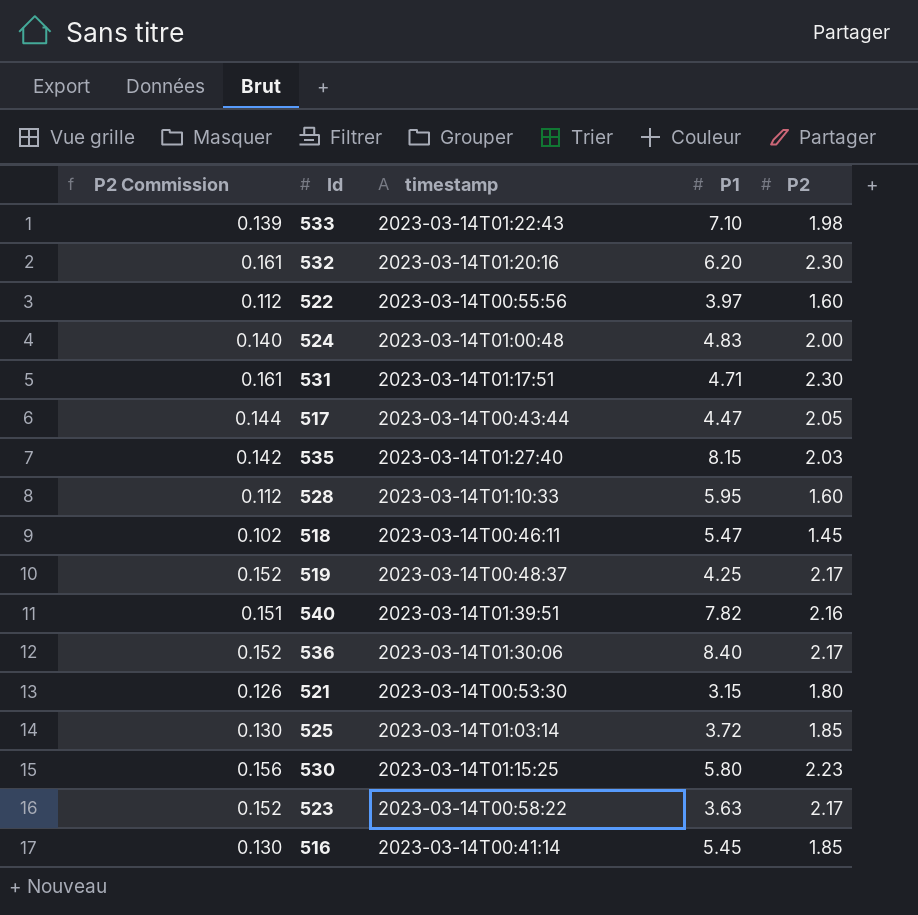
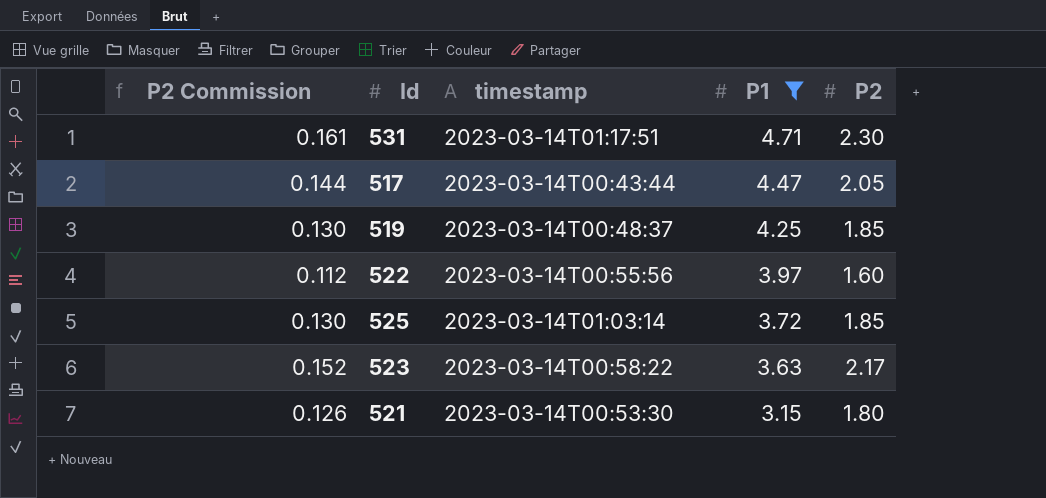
filter: none -> P1 <= 4.71
row order: none -> P1 descending
519 | P2 Commission: 0.152 -> 0.130
519 | P2: 2.17 -> 1.85

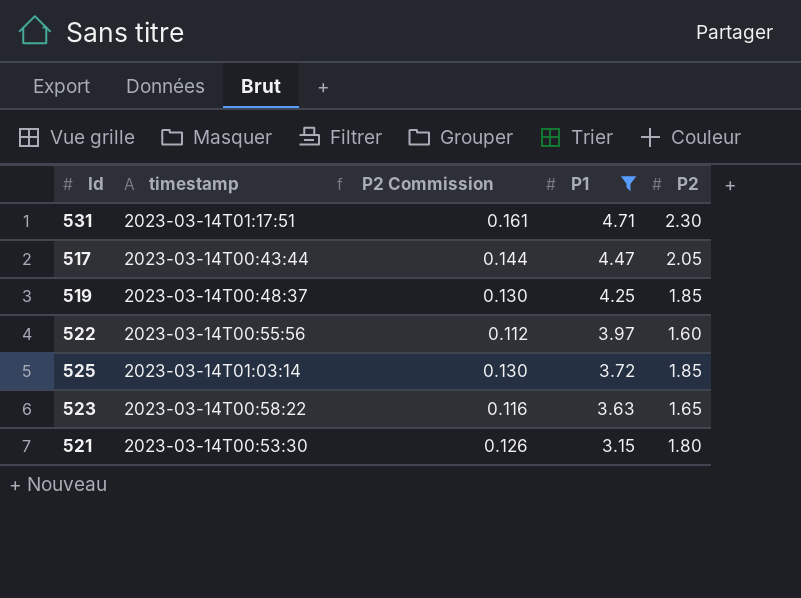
column P2 Commission | position: 1 -> 3
523 | P2 Commission: 0.152 -> 0.116
523 | P2: 2.17 -> 1.65

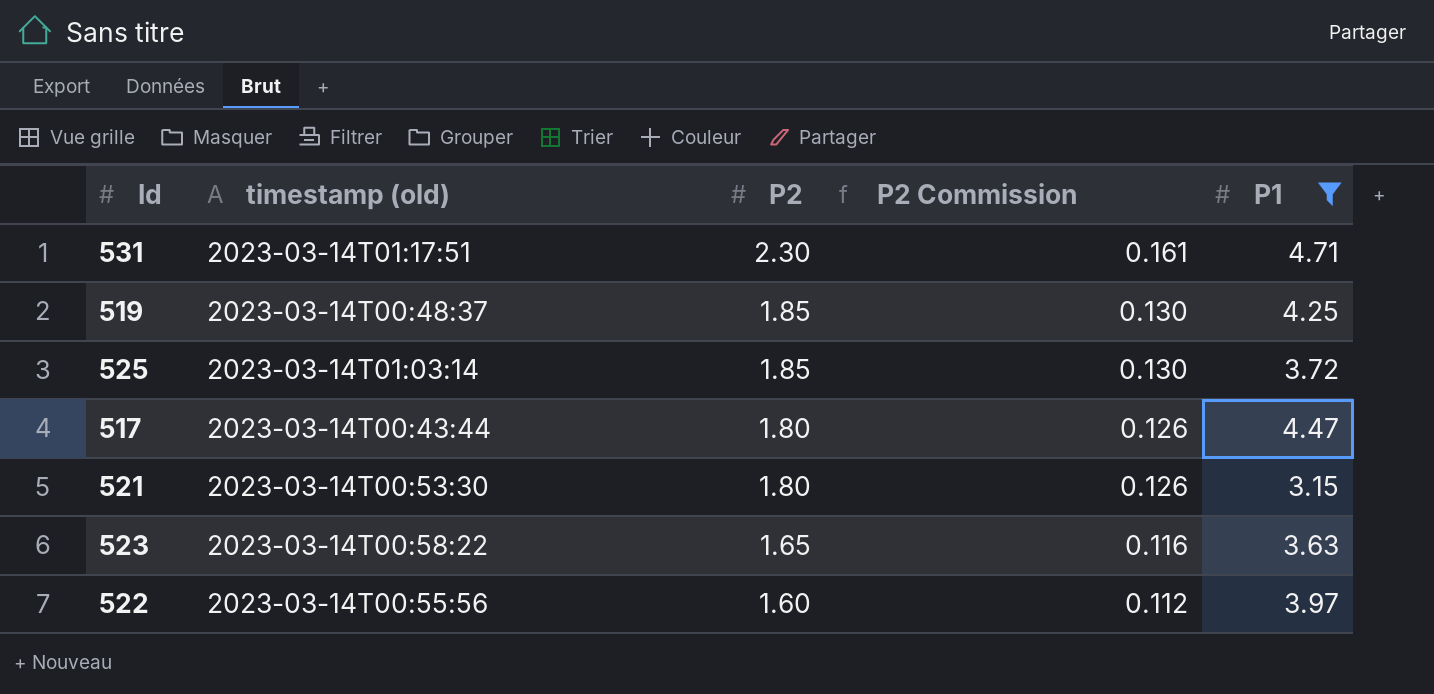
row order: P1 descending -> P2 descending
column name: timestamp -> timestamp (old)
column P2 | position: 5 -> 3
517 | P2: 2.05 -> 1.80
517 | P2 Commission: 0.144 -> 0.126

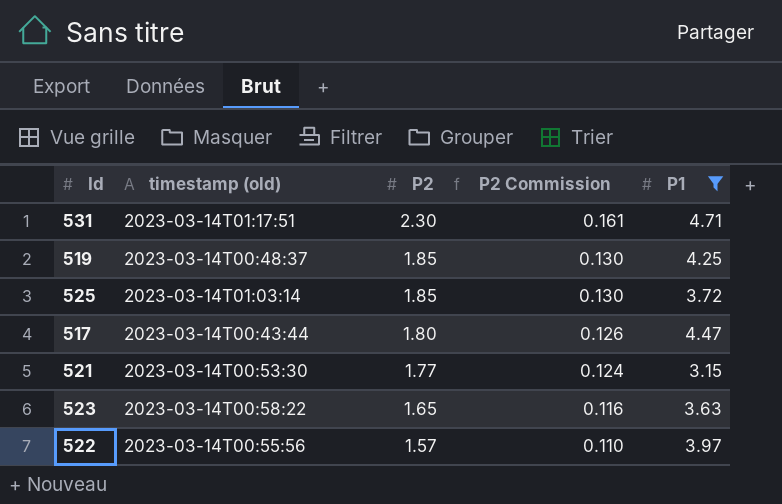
521 | P2: 1.80 -> 1.77
521 | P2 Commission: 0.126 -> 0.124
522 | P2: 1.60 -> 1.57
522 | P2 Commission: 0.112 -> 0.110

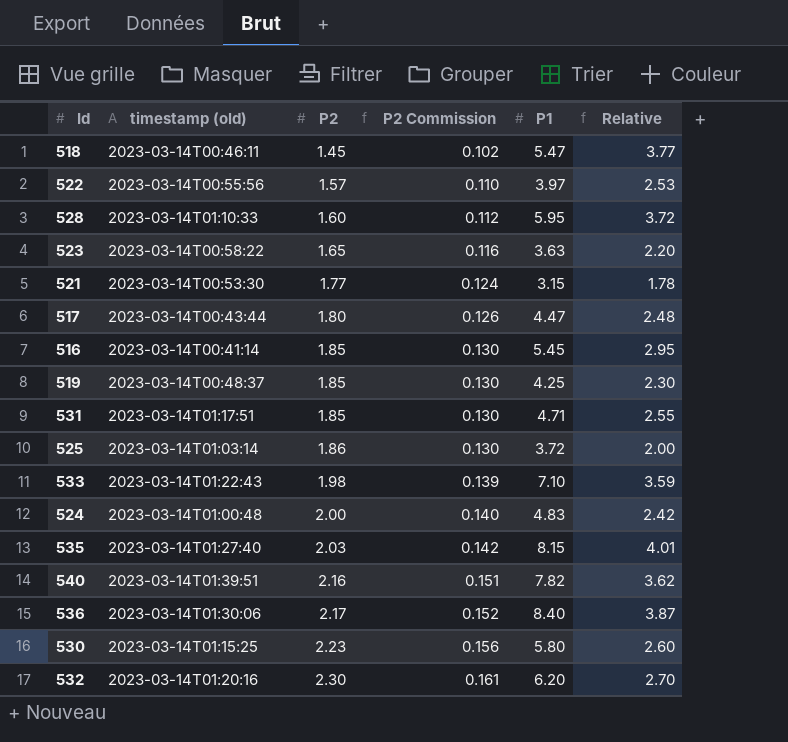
filter: P1 <= 4.71 -> none
row order: P2 descending -> P2 ascending
column Relative | formula: none -> [P1] / [P2]
531 | P2: 2.30 -> 1.85
531 | P2 Commission: 0.161 -> 0.130
525 | P2: 1.85 -> 1.86

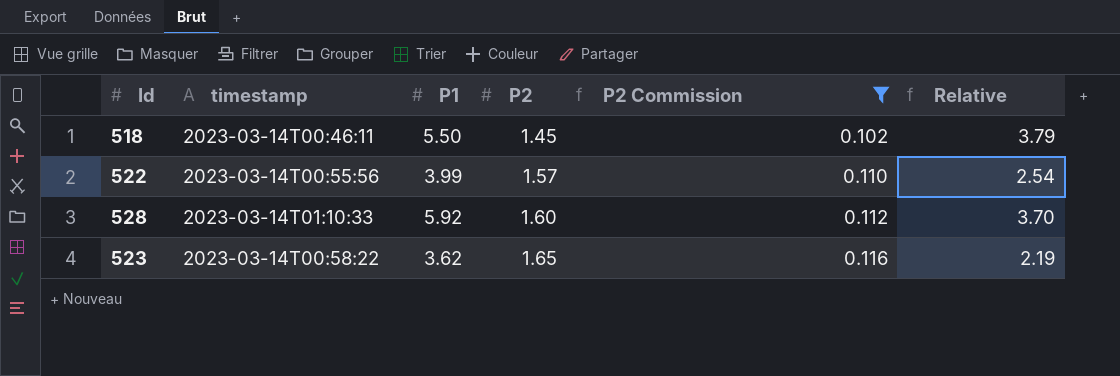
filter: none -> P2 Commission <= 0.116
column name: timestamp (old) -> timestamp
column P1 | position: 5 -> 3
518 | P1: 5.47 -> 5.50
518 | Relative: 3.77 -> 3.79
522 | P1: 3.97 -> 3.99
522 | Relative: 2.53 -> 2.54
528 | P1: 5.95 -> 5.92
528 | Relative: 3.72 -> 3.70
523 | P1: 3.63 -> 3.62
523 | Relative: 2.20 -> 2.19

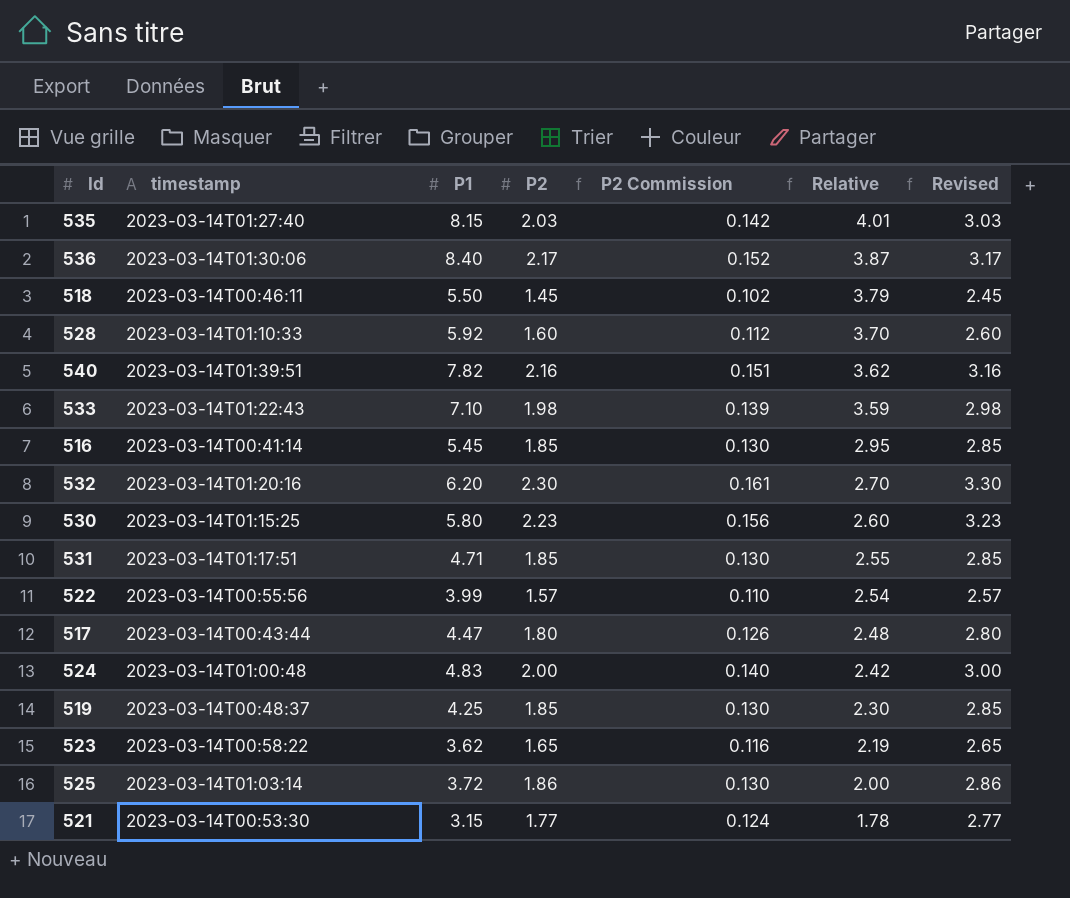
filter: P2 Commission <= 0.116 -> none
row order: P2 ascending -> Relative descending
column Revised | formula: none -> [P2] + 1

